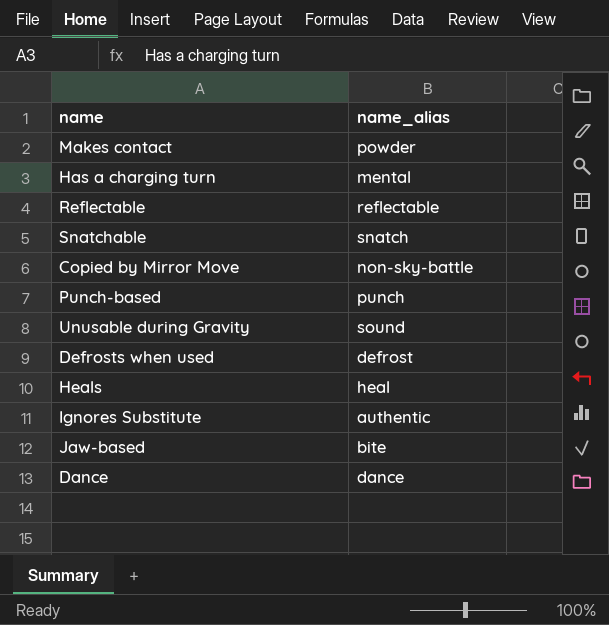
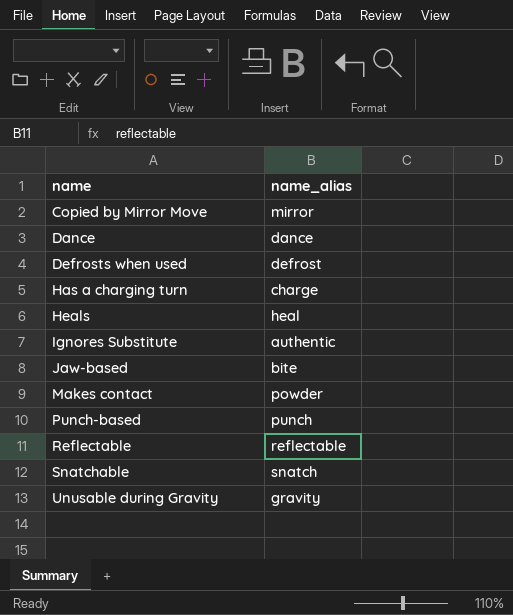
row order: none -> name ascending
Copied by Mirror Move | name_alias: non-sky-battle -> mirror
Has a charging turn | name_alias: mental -> charge
Unusable during Gravity | name_alias: sound -> gravity

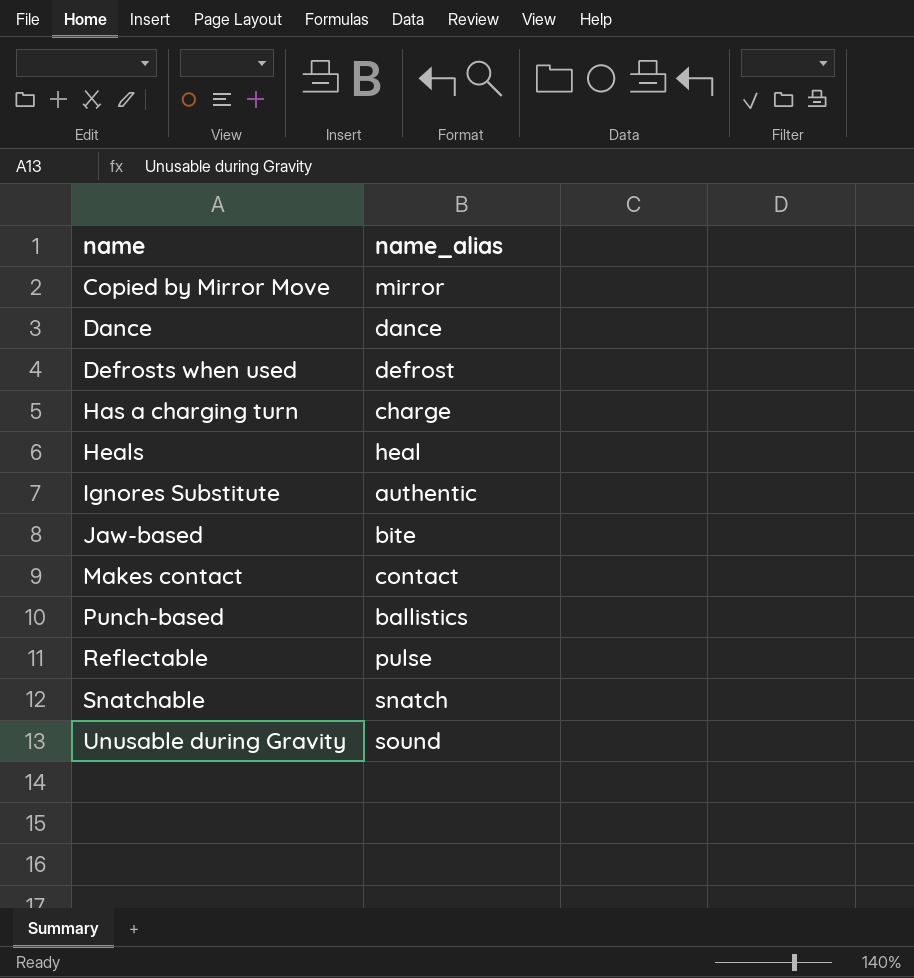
Makes contact | name_alias: powder -> contact
Punch-based | name_alias: punch -> ballistics
Reflectable | name_alias: reflectable -> pulse
Unusable during Gravity | name_alias: gravity -> sound

